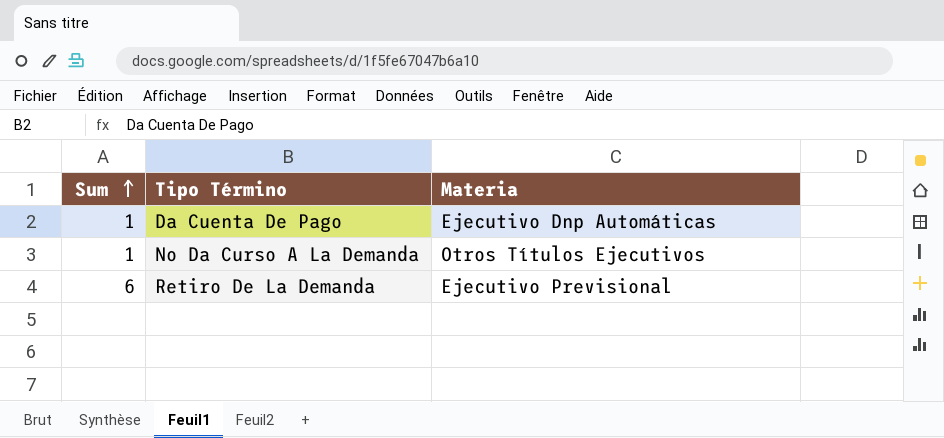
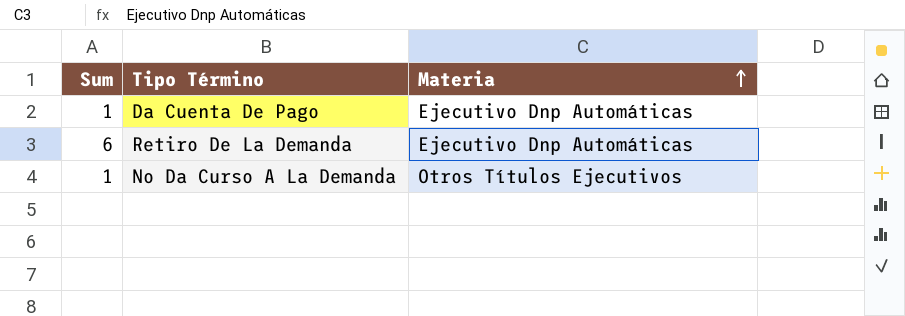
row order: Sum ascending -> Materia ascending
Retiro De La Demanda | Materia: Ejecutivo Previsional -> Ejecutivo Dnp Automáticas

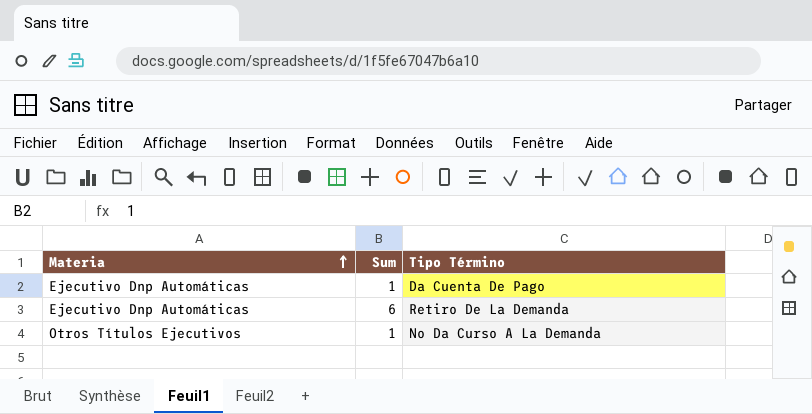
column Materia | position: 3 -> 1

